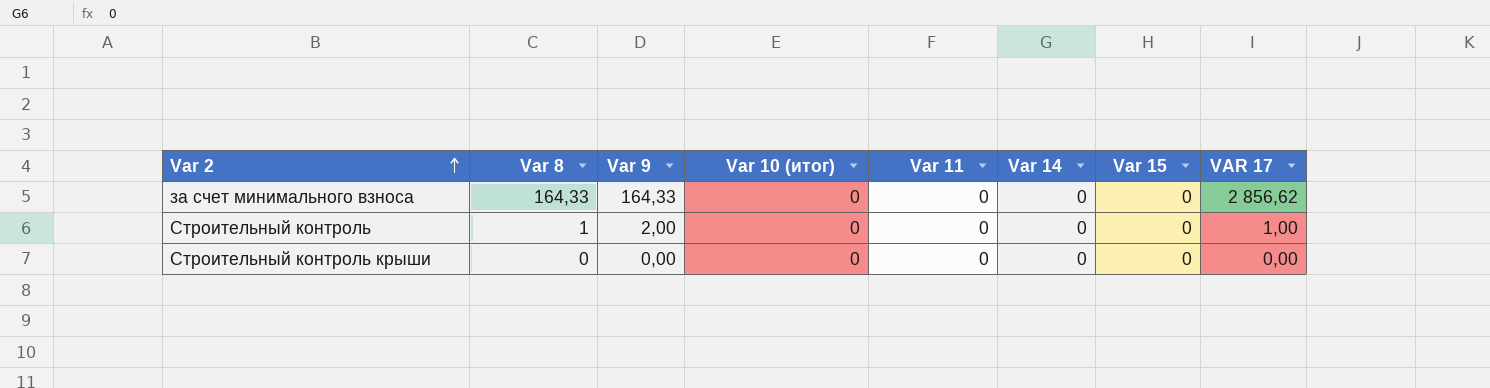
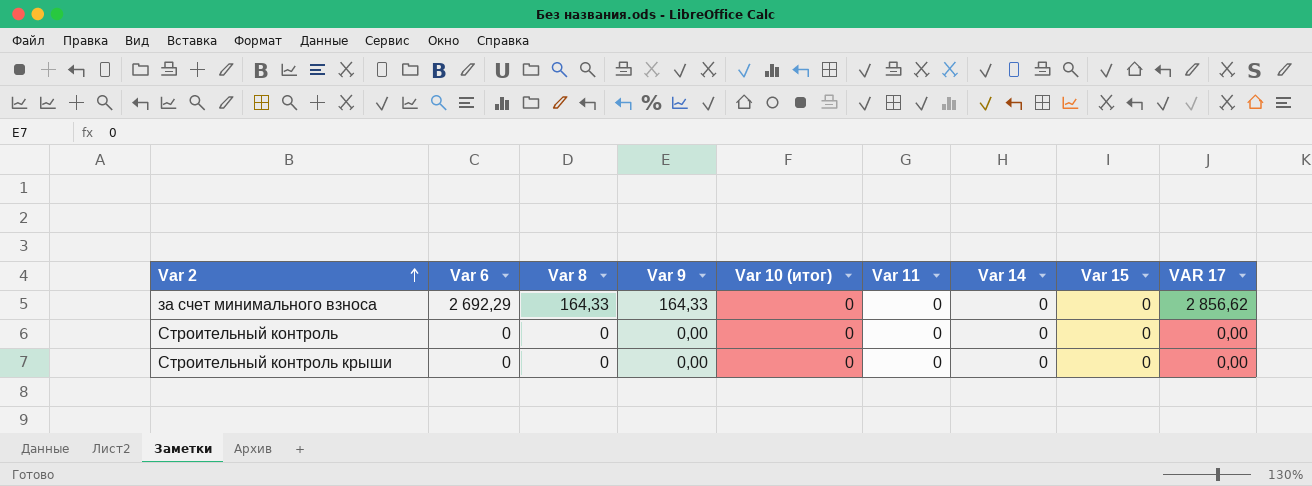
column Var 6 | position: none -> 2
Строительный контроль | Var 8: 1 -> 0
Строительный контроль | Var 9: 2,00 -> 0,00
Строительный контроль | VAR 17: 1,00 -> 0,00

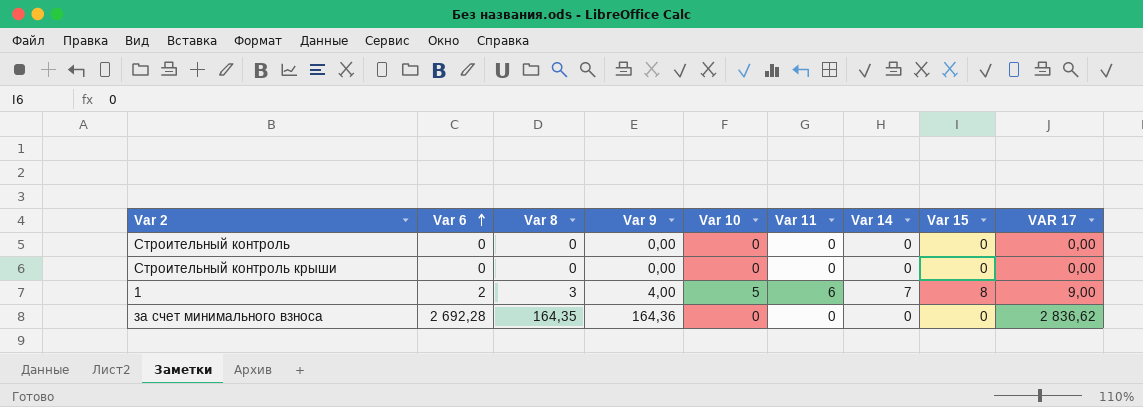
row order: Var 2 ascending -> Var 6 ascending
column name: Var 10 (итог) -> Var 10
row 1: none -> 2 | 3 | 4,00 | 5 | 6 | 7 | 8 | 9,00
за счет минимального взноса | Var 6: 2 692,29 -> 2 692,28
за счет минимального взноса | Var 8: 164,33 -> 164,35
за счет минимального взноса | Var 9: 164,33 -> 164,36
за счет минимального взноса | VAR 17: 2 856,62 -> 2 836,62

